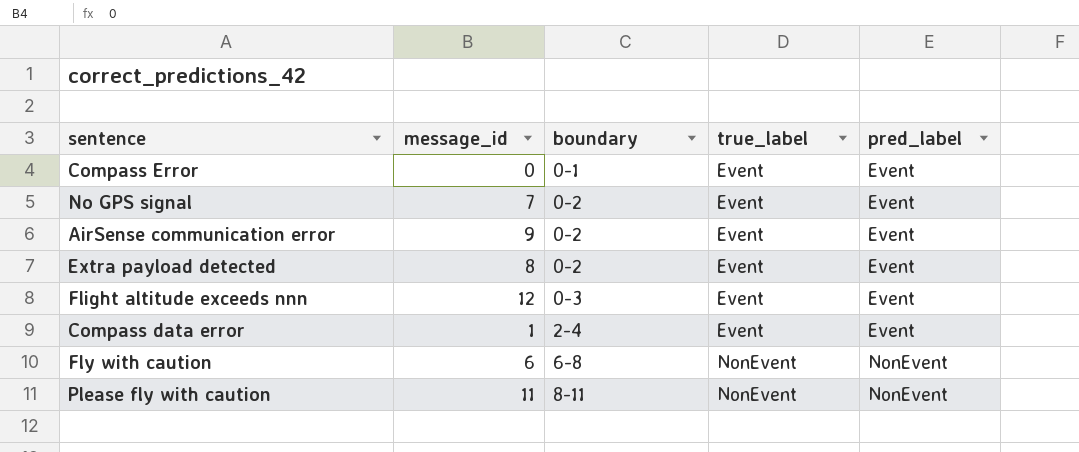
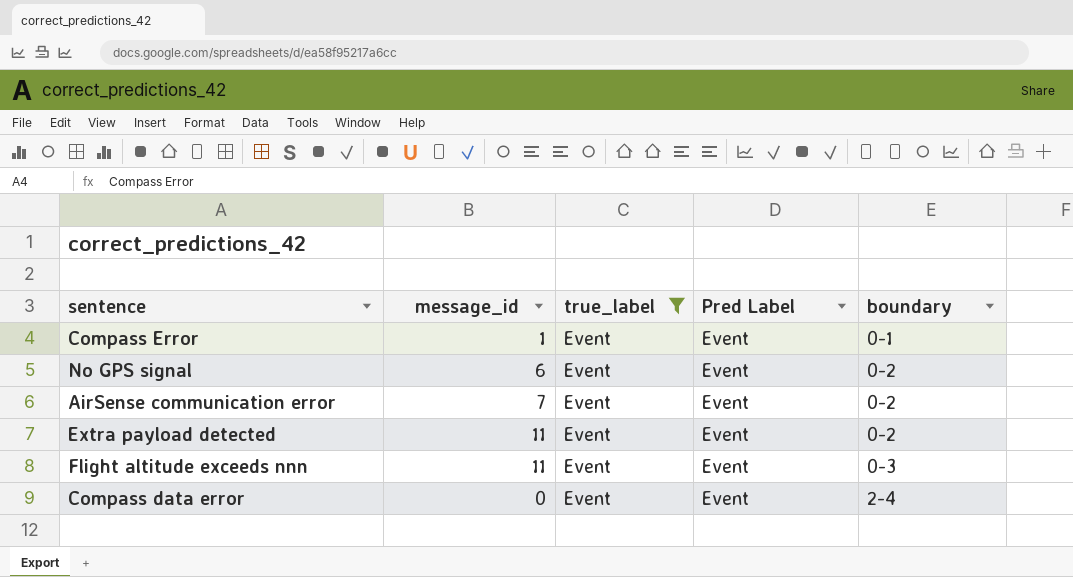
filter: none -> true_label = Event
column name: pred_label -> Pred Label
column boundary | position: 3 -> 5
Compass Error | message_id: 0 -> 1
No GPS signal | message_id: 7 -> 6
AirSense communication error | message_id: 9 -> 7
Extra payload detected | message_id: 8 -> 11
Flight altitude exceeds nnn | message_id: 12 -> 11
Compass data error | message_id: 1 -> 0

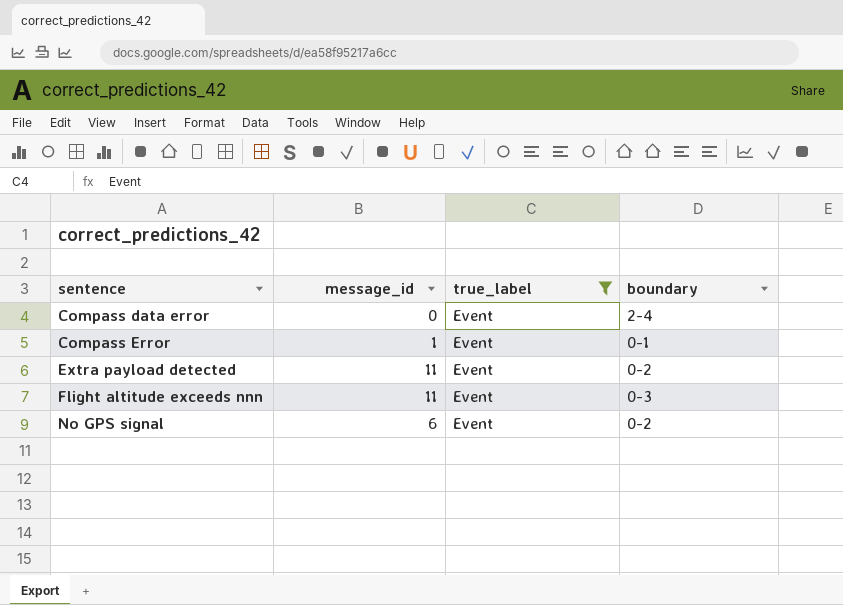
row order: boundary ascending -> sentence ascending
column Pred Label | position: 4 -> none
row AirSense communication error: 7 | Event | Event | 0-2 -> none

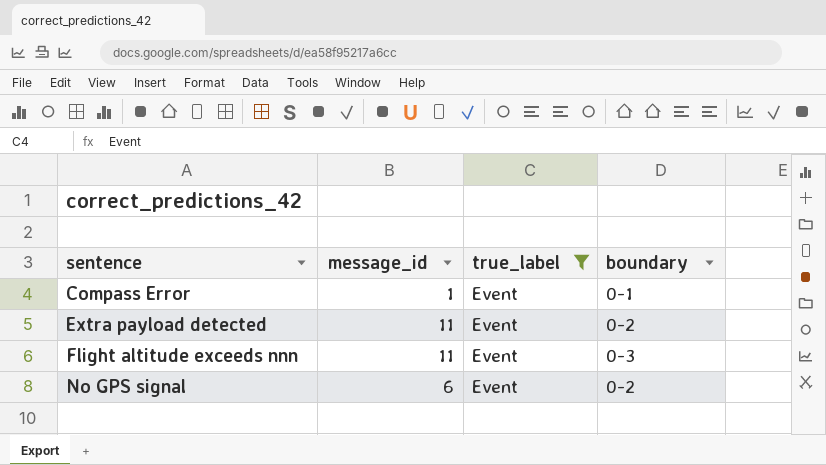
row Compass data error: 0 | Event | 2-4 -> none

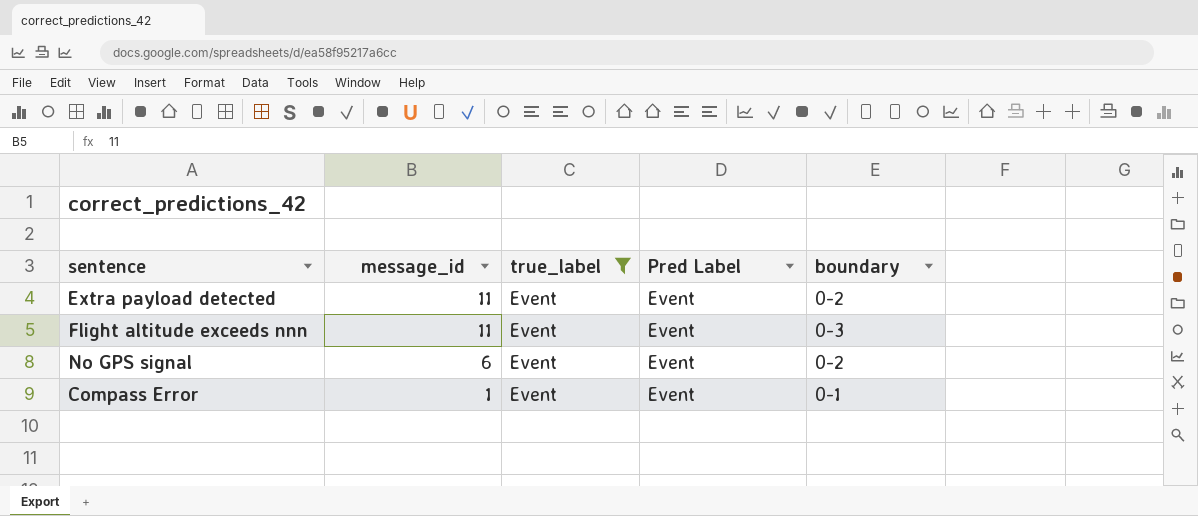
row order: sentence ascending -> message_id descending
column Pred Label | position: none -> 4

